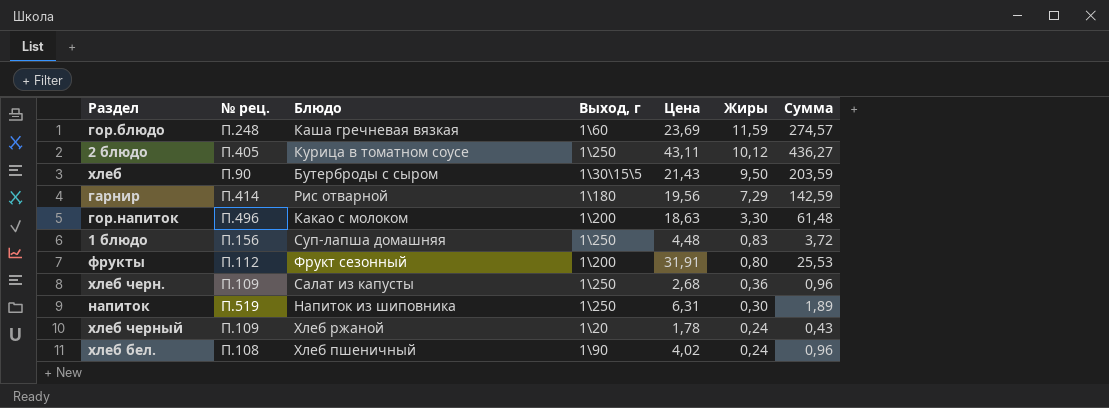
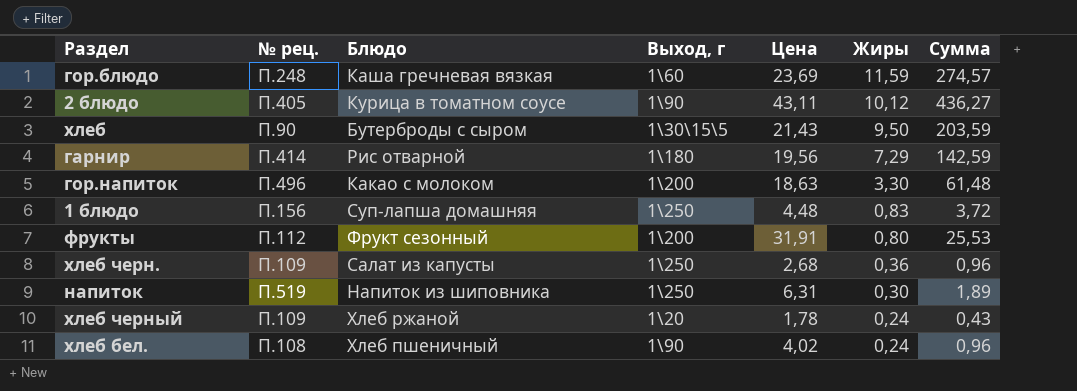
2 блюдо | Выход, г: 1\250 -> 1\90

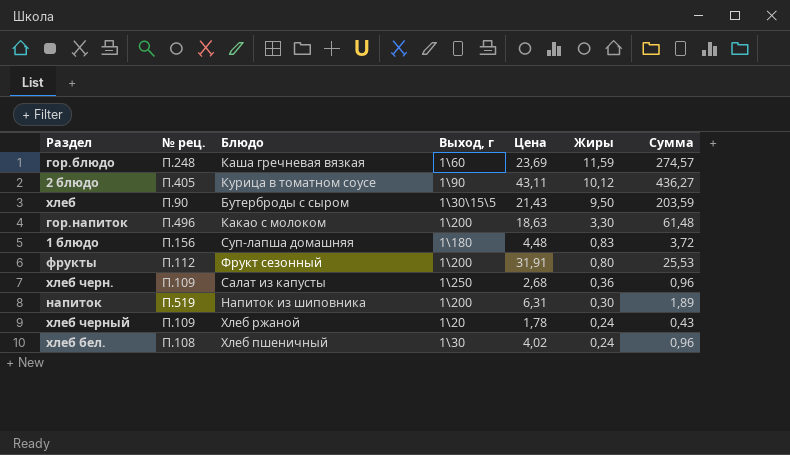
row гарнир: П.414 | Рис отварной | 1\180 | 19,56 | 7,29 | 142,59 -> none
1 блюдо | Выход, г: 1\250 -> 1\180
напиток | Выход, г: 1\250 -> 1\200
хлеб бел. | Выход, г: 1\90 -> 1\30

